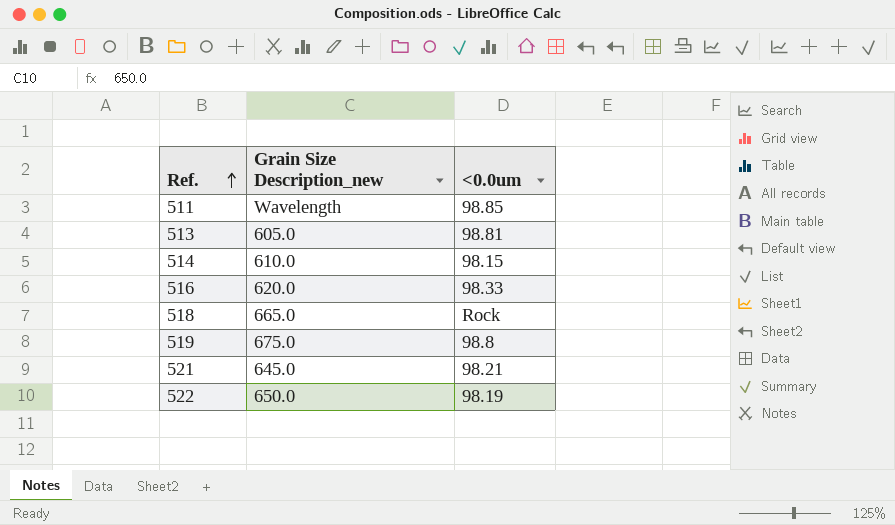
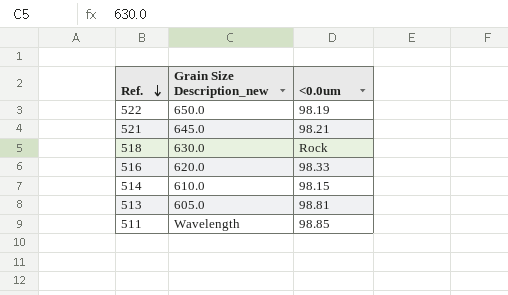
row order: Ref. ascending -> Ref. descending
row 519: 675.0 | 98.8 -> none
518 | Grain Size Description_new: 665.0 -> 630.0

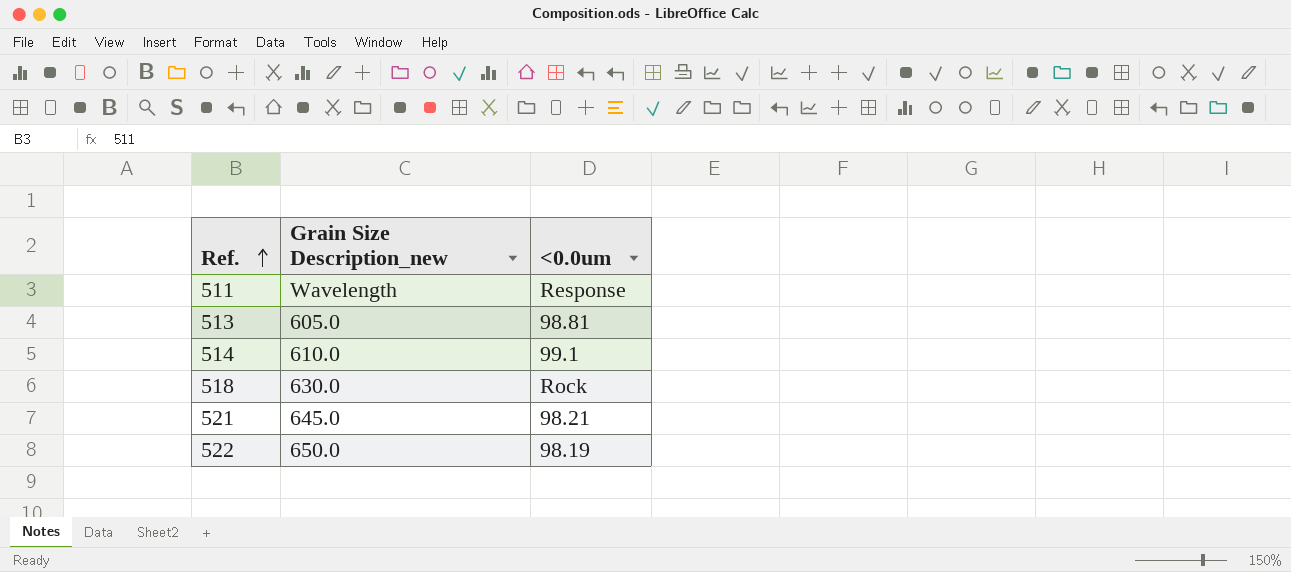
row order: Ref. descending -> Ref. ascending
row 516: 620.0 | 98.33 -> none
511 | <0.0um: 98.85 -> Response
514 | <0.0um: 98.15 -> 99.1

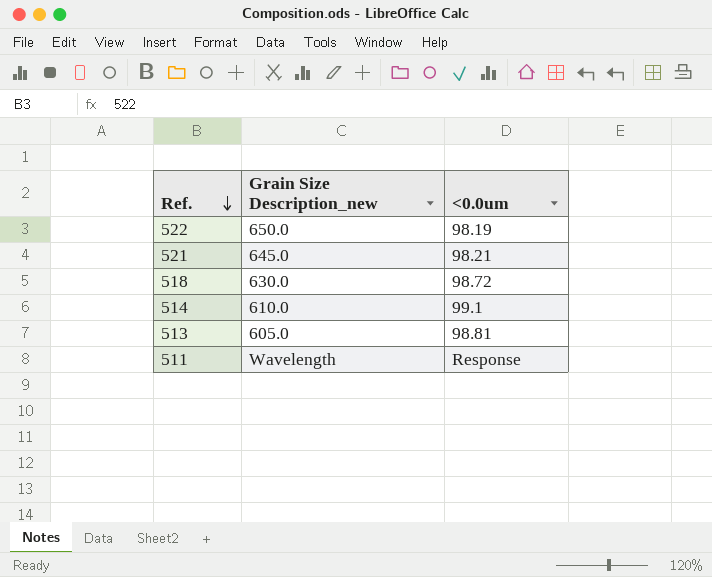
row order: Ref. ascending -> Ref. descending
518 | <0.0um: Rock -> 98.72

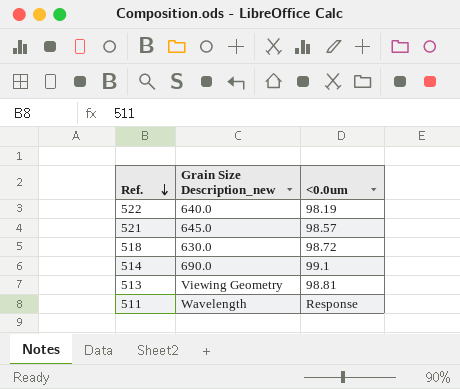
522 | Grain Size Description_new: 650.0 -> 640.0
521 | <0.0um: 98.21 -> 98.57
514 | Grain Size Description_new: 610.0 -> 690.0
513 | Grain Size Description_new: 605.0 -> Viewing Geometry

